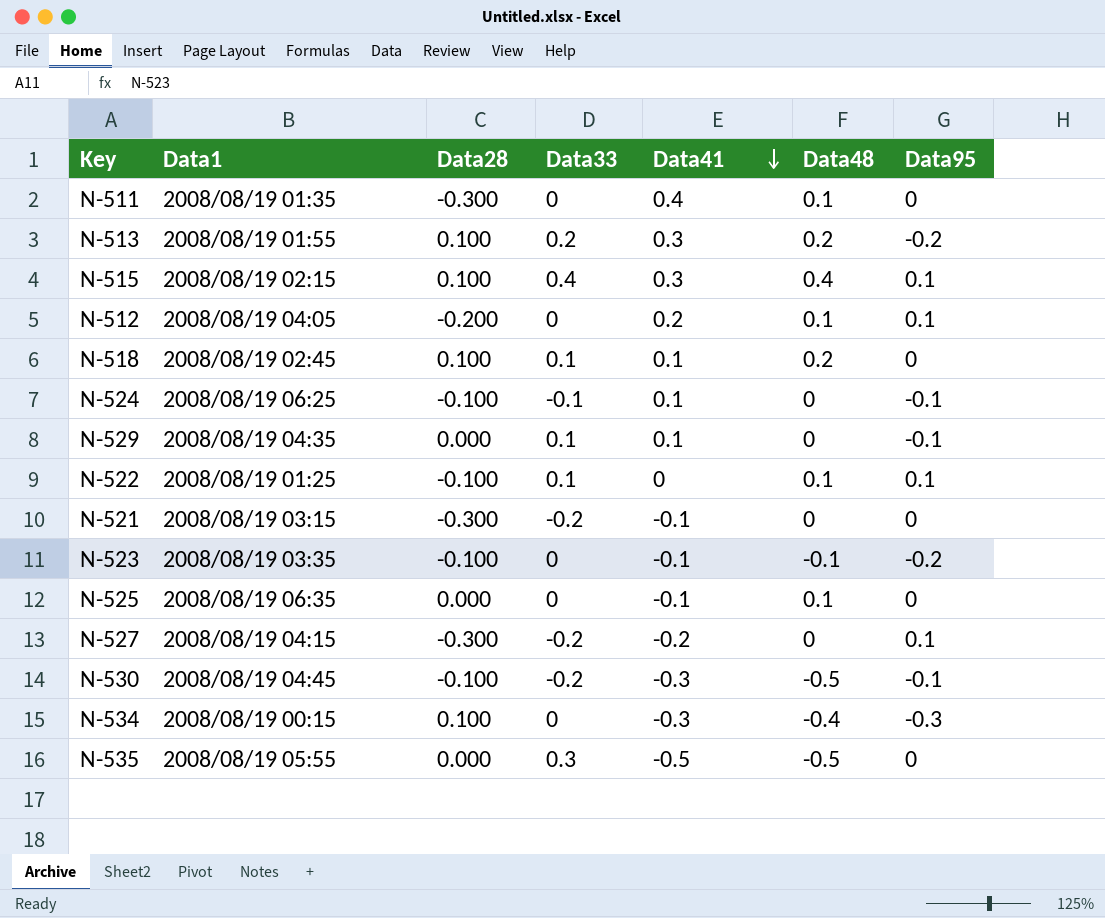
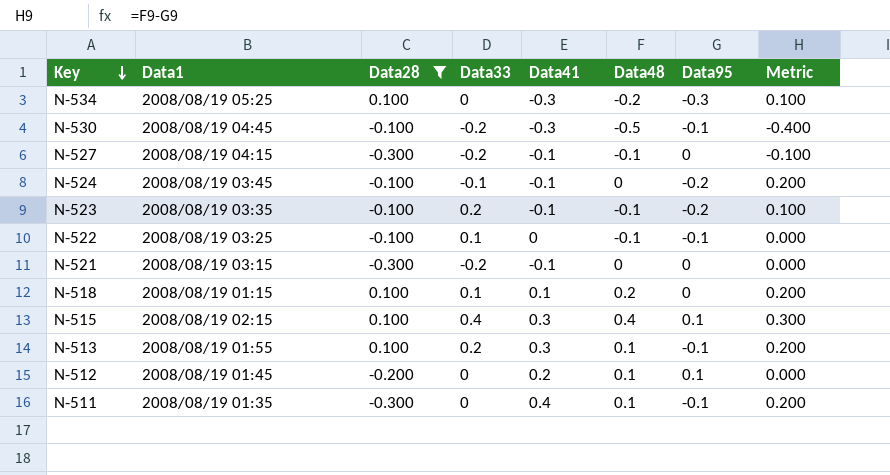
filter: none -> Data28 != 0.000
row order: Data41 descending -> Key descending
column Metric | formula: none -> [Data48] - [Data95]
N-534 | Data1: 2008/08/19 00:15 -> 2008/08/19 05:25
N-534 | Data48: -0.4 -> -0.2
N-527 | Data41: -0.2 -> -0.1
N-527 | Data48: 0 -> -0.1
N-527 | Data95: 0.1 -> 0
N-524 | Data1: 2008/08/19 06:25 -> 2008/08/19 03:45
N-524 | Data41: 0.1 -> -0.1
N-524 | Data95: -0.1 -> -0.2
N-523 | Data33: 0 -> 0.2
N-522 | Data1: 2008/08/19 01:25 -> 2008/08/19 03:25
N-522 | Data48: 0.1 -> -0.1
N-522 | Data95: 0.1 -> -0.1
N-518 | Data1: 2008/08/19 02:45 -> 2008/08/19 01:15
N-513 | Data48: 0.2 -> 0.1
N-513 | Data95: -0.2 -> -0.1
N-512 | Data1: 2008/08/19 04:05 -> 2008/08/19 01:45
N-511 | Data95: 0 -> -0.1

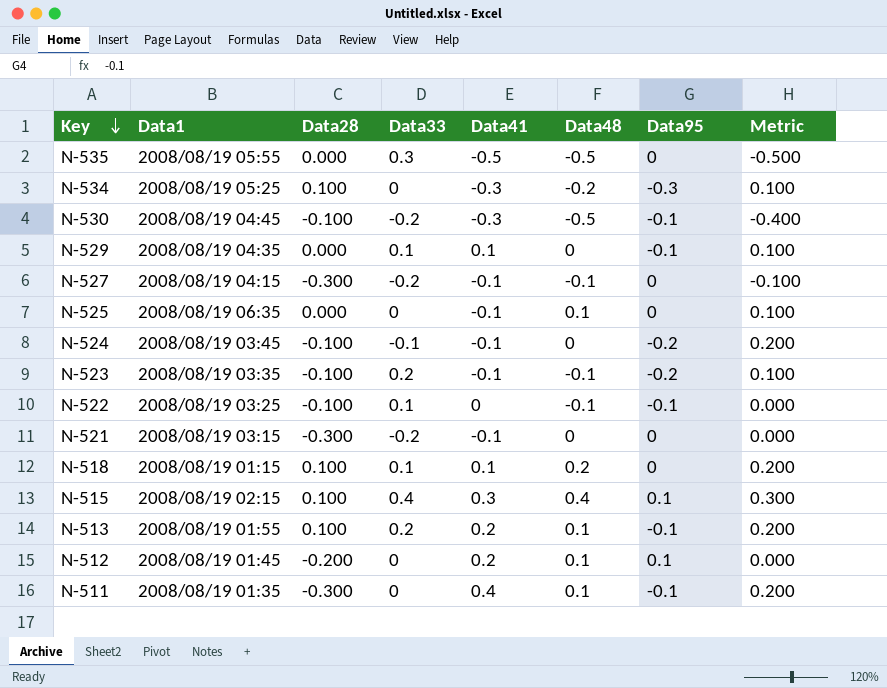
filter: Data28 != 0.000 -> none
N-513 | Data41: 0.3 -> 0.2

